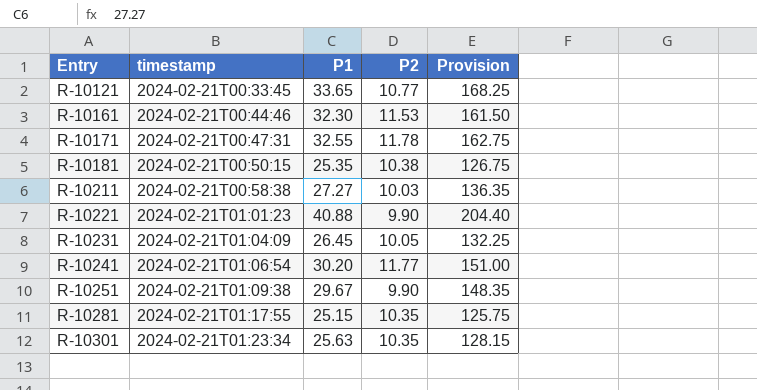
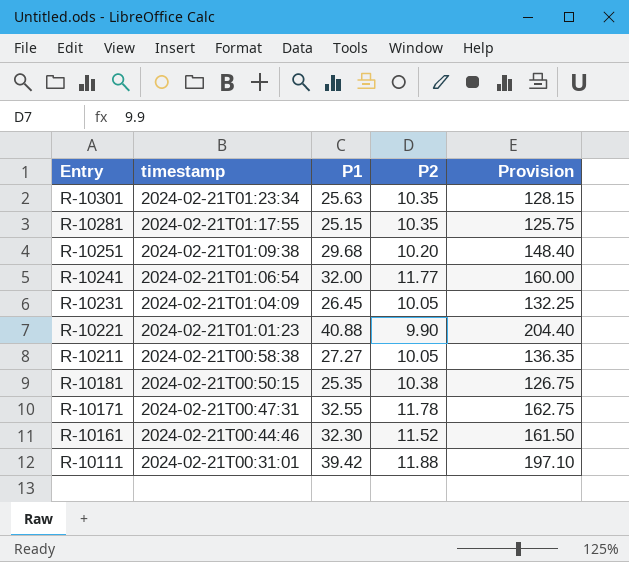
row order: Entry ascending -> Entry descending
row R-10121: 2024-02-21T00:33:45 | 33.65 | 10.77 | 168.25 -> none
R-10251 | P1: 29.67 -> 29.68
R-10251 | P2: 9.90 -> 10.20
R-10251 | Provision: 148.35 -> 148.40
R-10241 | P1: 30.20 -> 32.00
R-10241 | Provision: 151.00 -> 160.00
R-10211 | P2: 10.03 -> 10.05
R-10161 | P2: 11.53 -> 11.52
row R-10111: none -> 2024-02-21T00:31:01 | 39.42 | 11.88 | 197.10

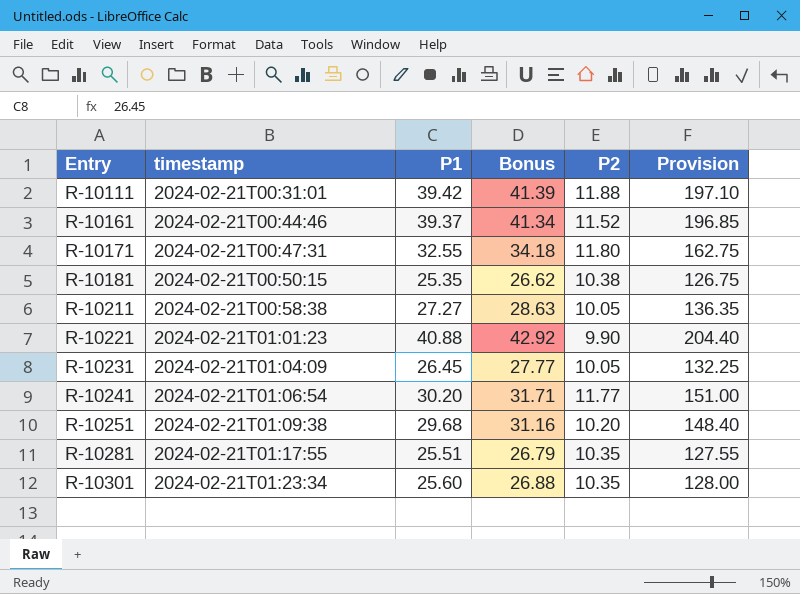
row order: Entry descending -> Entry ascending
column Bonus | formula: none -> [P1] * 1.05
R-10161 | P1: 32.30 -> 39.37
R-10161 | Provision: 161.50 -> 196.85
R-10171 | P2: 11.78 -> 11.80
R-10241 | P1: 32.00 -> 30.20
R-10241 | Provision: 160.00 -> 151.00
R-10281 | P1: 25.15 -> 25.51
R-10281 | Provision: 125.75 -> 127.55
R-10301 | P1: 25.63 -> 25.60
R-10301 | Provision: 128.15 -> 128.00

